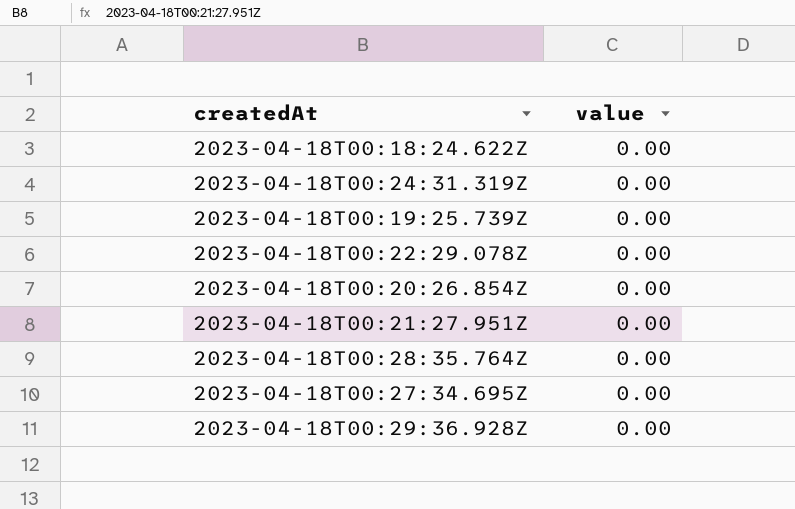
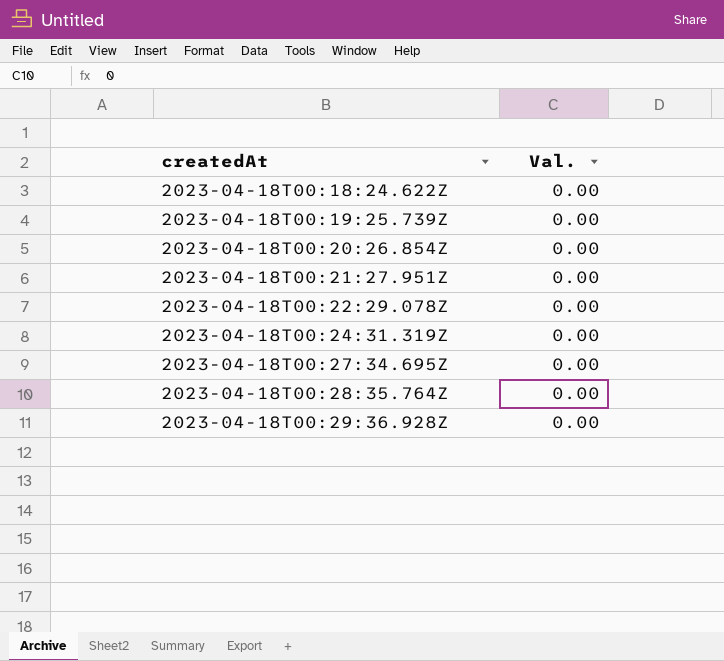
row order: none -> createdAt ascending
column name: value -> Val.

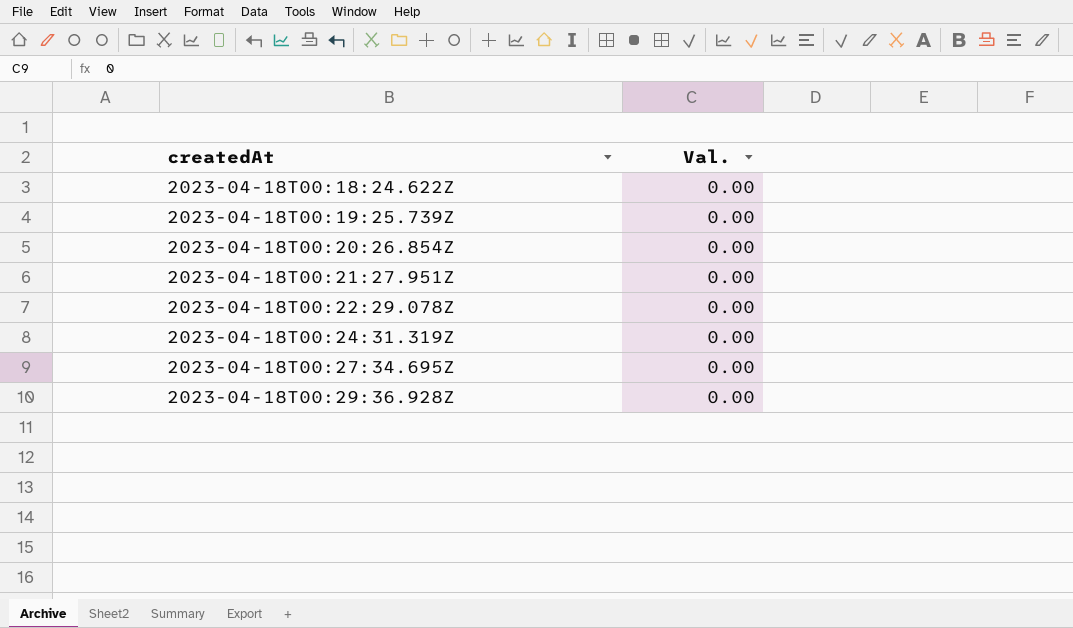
row 2023-04-18T00:28:35.764Z: 0.00 -> none

